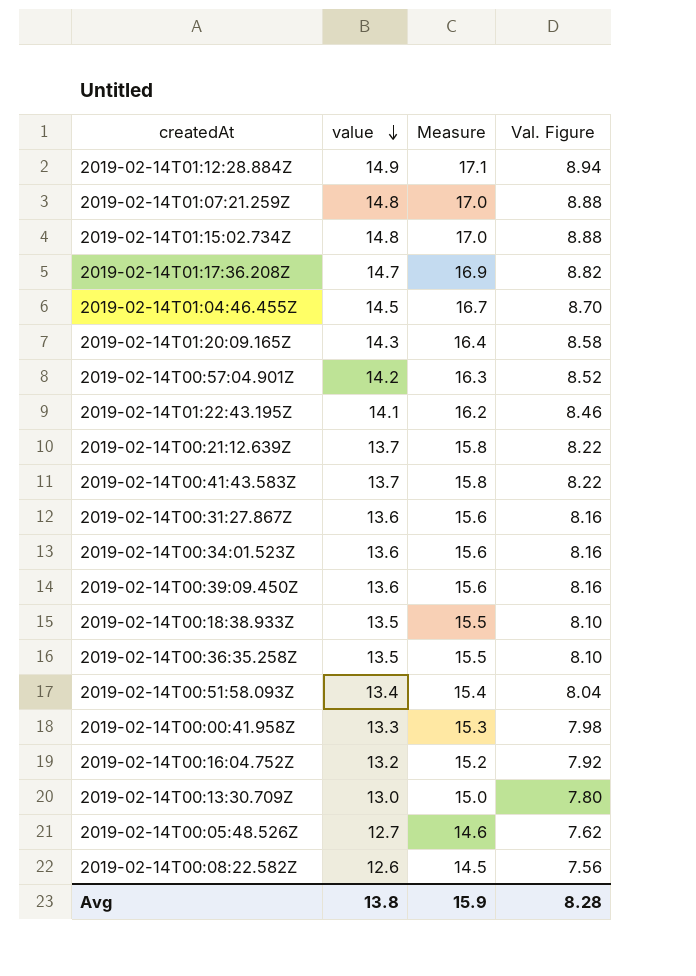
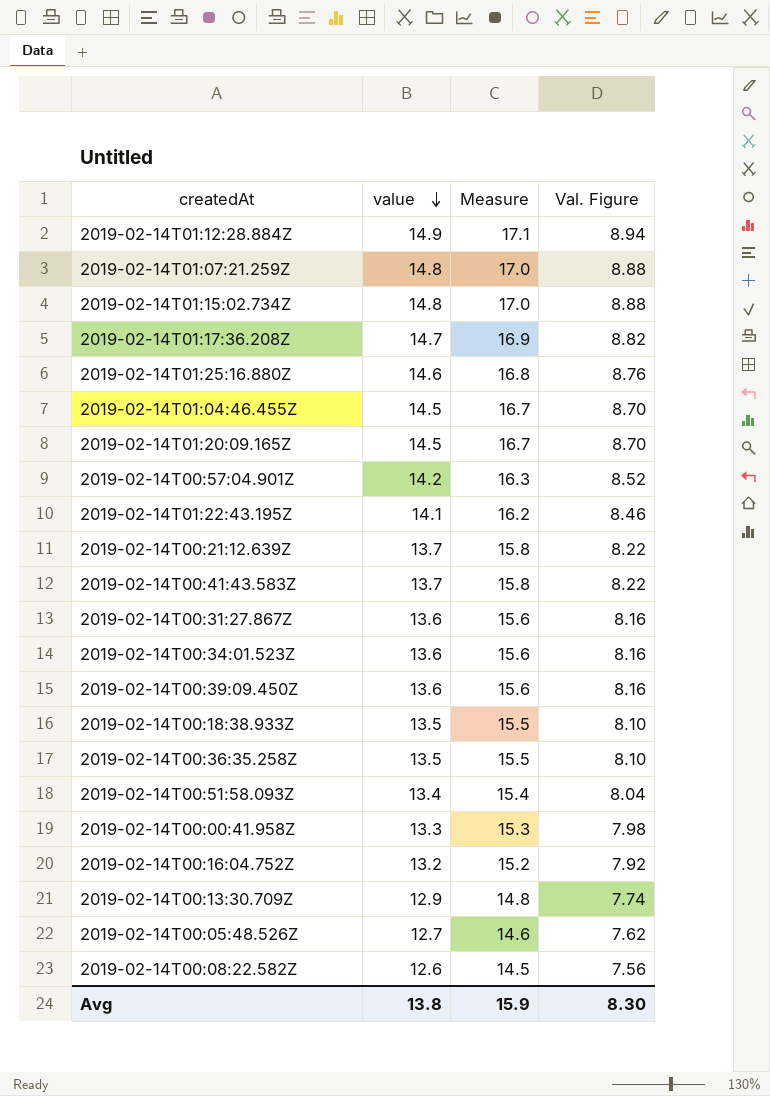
row 2019-02-14T01:25:16.880Z: none -> 14.6 | 16.8 | 8.76
2019-02-14T01:20:09.165Z | value: 14.3 -> 14.5
2019-02-14T01:20:09.165Z | Measure: 16.4 -> 16.7
2019-02-14T01:20:09.165Z | Val. Figure: 8.58 -> 8.70
2019-02-14T00:13:30.709Z | value: 13.0 -> 12.9
2019-02-14T00:13:30.709Z | Measure: 15.0 -> 14.8
2019-02-14T00:13:30.709Z | Val. Figure: 7.80 -> 7.74
Avg | Val. Figure: 8.28 -> 8.30

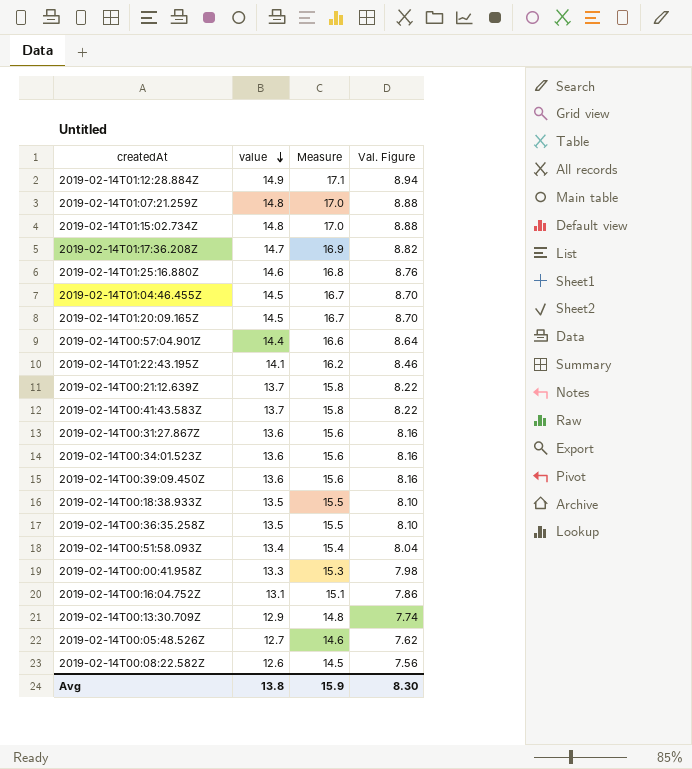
2019-02-14T00:57:04.901Z | value: 14.2 -> 14.4
2019-02-14T00:57:04.901Z | Measure: 16.3 -> 16.6
2019-02-14T00:57:04.901Z | Val. Figure: 8.52 -> 8.64
2019-02-14T00:16:04.752Z | value: 13.2 -> 13.1
2019-02-14T00:16:04.752Z | Measure: 15.2 -> 15.1
2019-02-14T00:16:04.752Z | Val. Figure: 7.92 -> 7.86

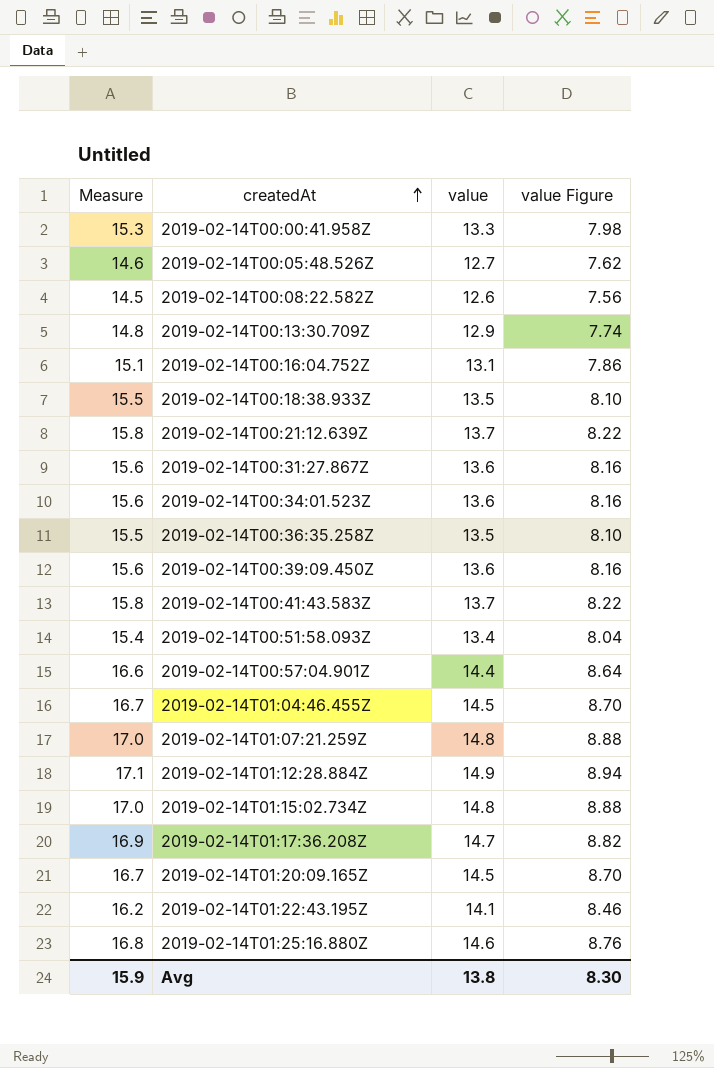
row order: value descending -> createdAt ascending
column Measure | position: 3 -> 1
column name: Val. Figure -> value Figure

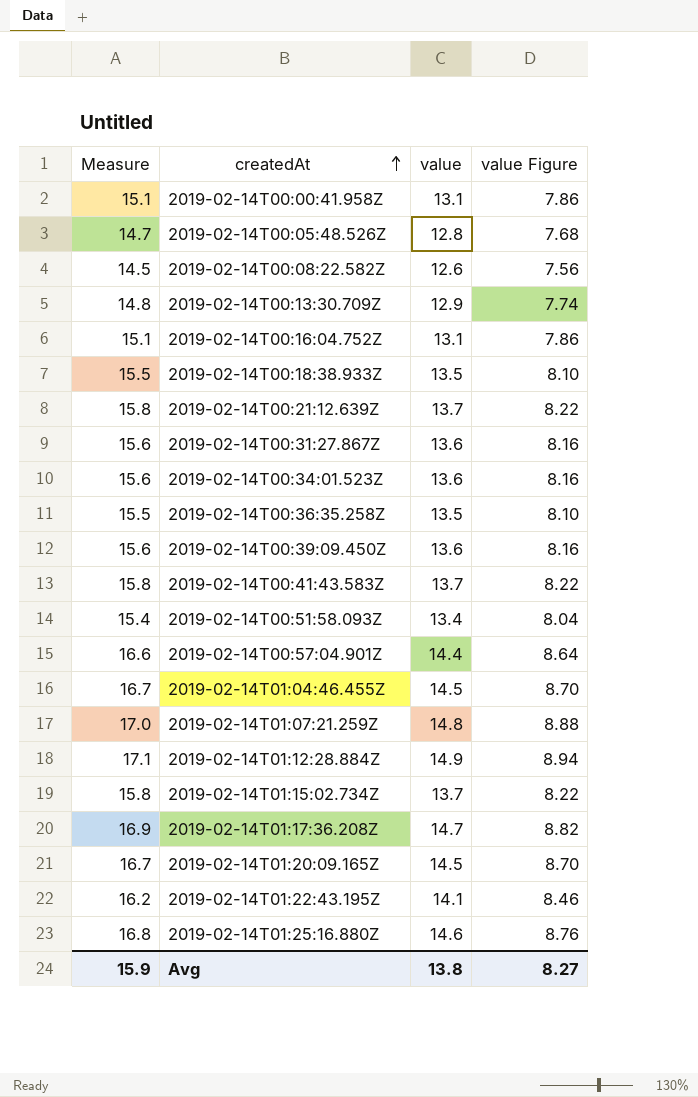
2019-02-14T00:00:41.958Z | Measure: 15.3 -> 15.1
2019-02-14T00:00:41.958Z | value: 13.3 -> 13.1
2019-02-14T00:00:41.958Z | value Figure: 7.98 -> 7.86
2019-02-14T00:05:48.526Z | Measure: 14.6 -> 14.7
2019-02-14T00:05:48.526Z | value: 12.7 -> 12.8
2019-02-14T00:05:48.526Z | value Figure: 7.62 -> 7.68
2019-02-14T01:15:02.734Z | Measure: 17.0 -> 15.8
2019-02-14T01:15:02.734Z | value: 14.8 -> 13.7
2019-02-14T01:15:02.734Z | value Figure: 8.88 -> 8.22
Avg | value Figure: 8.30 -> 8.27

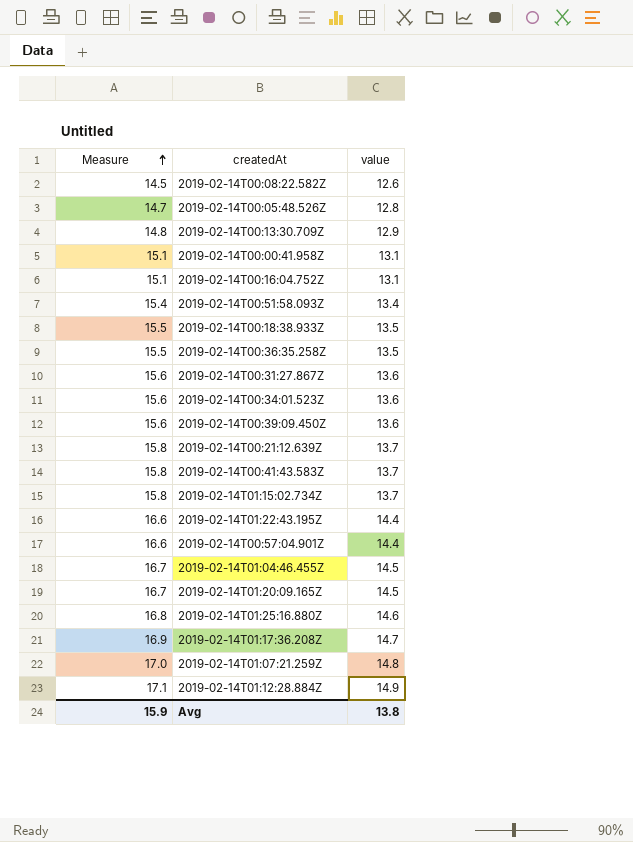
row order: createdAt ascending -> Measure ascending
column value Figure | formula: [value] * 0.6 -> none
2019-02-14T01:22:43.195Z | Measure: 16.2 -> 16.6
2019-02-14T01:22:43.195Z | value: 14.1 -> 14.4

